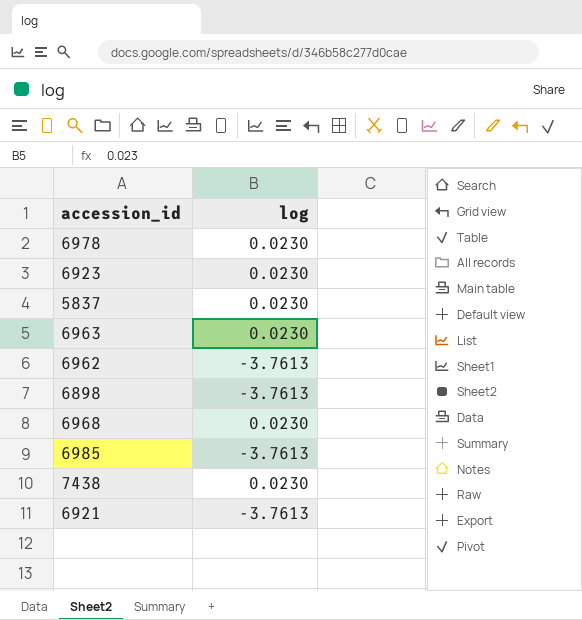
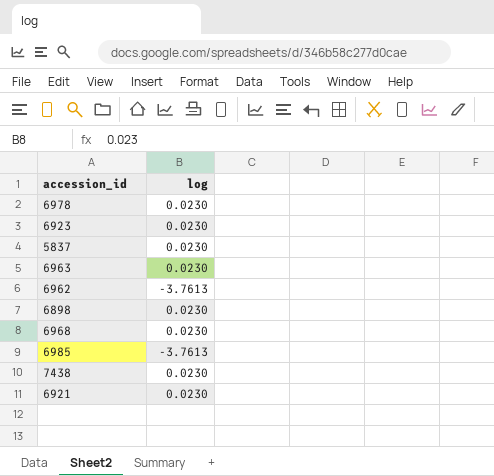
6898 | log: -3.7613 -> 0.0230
6921 | log: -3.7613 -> 0.0230

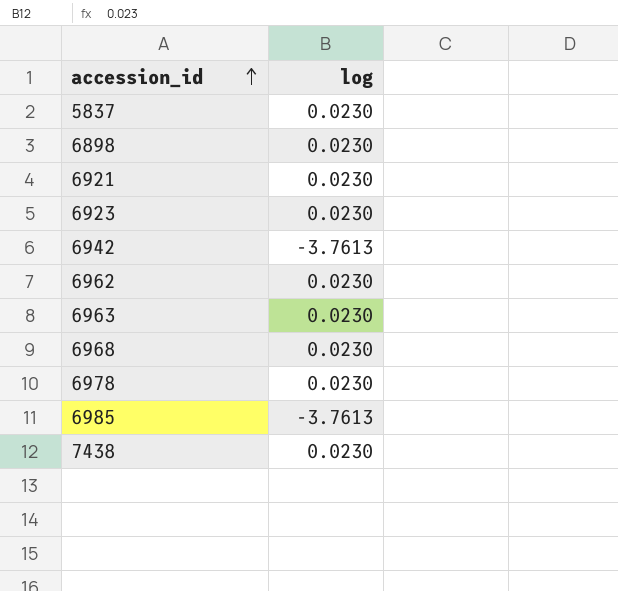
row order: none -> accession_id ascending
row 6942: none -> -3.7613
6962 | log: -3.7613 -> 0.0230

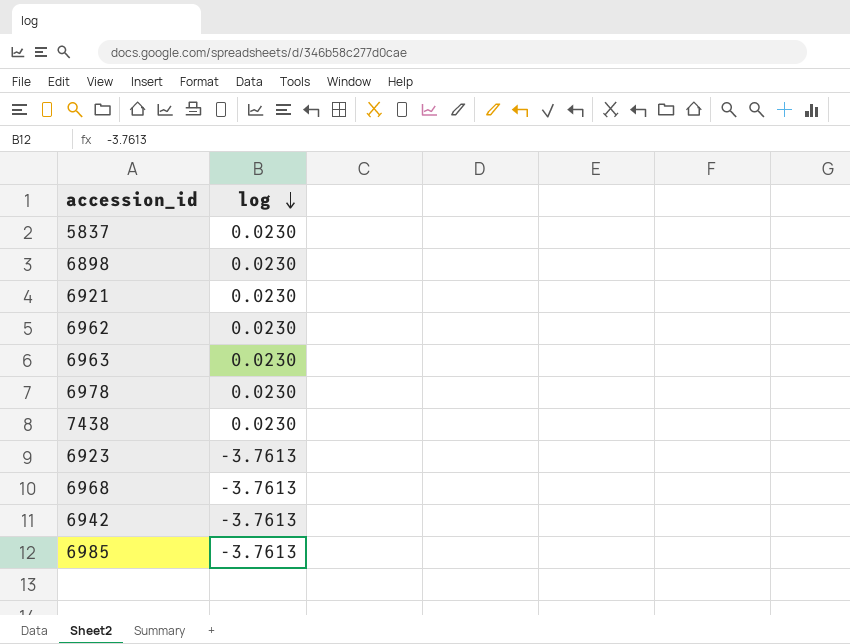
row order: accession_id ascending -> log descending
6923 | log: 0.0230 -> -3.7613
6968 | log: 0.0230 -> -3.7613

